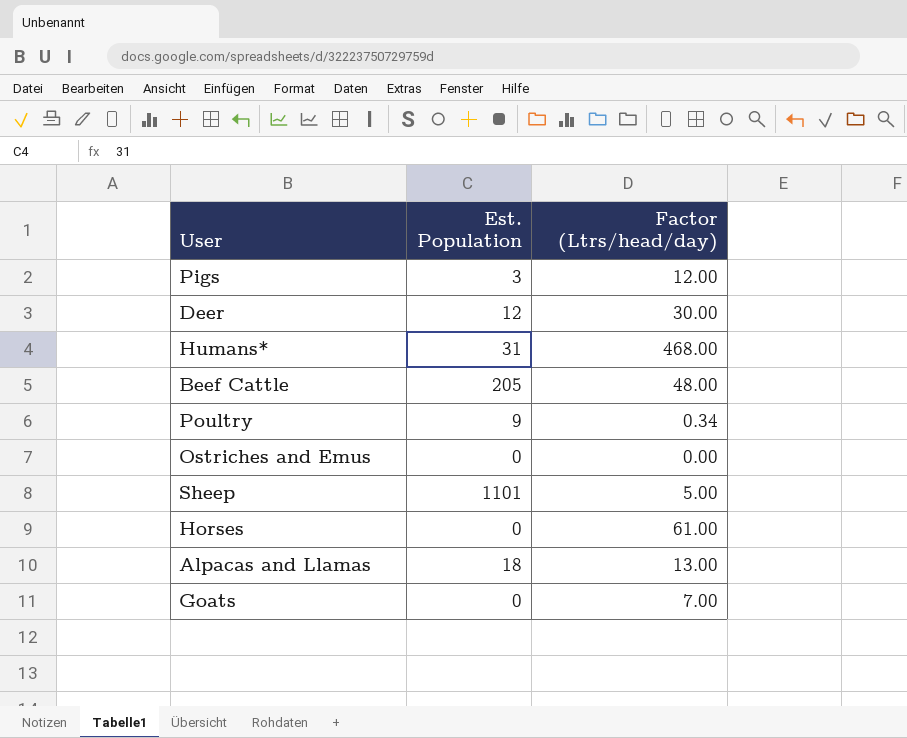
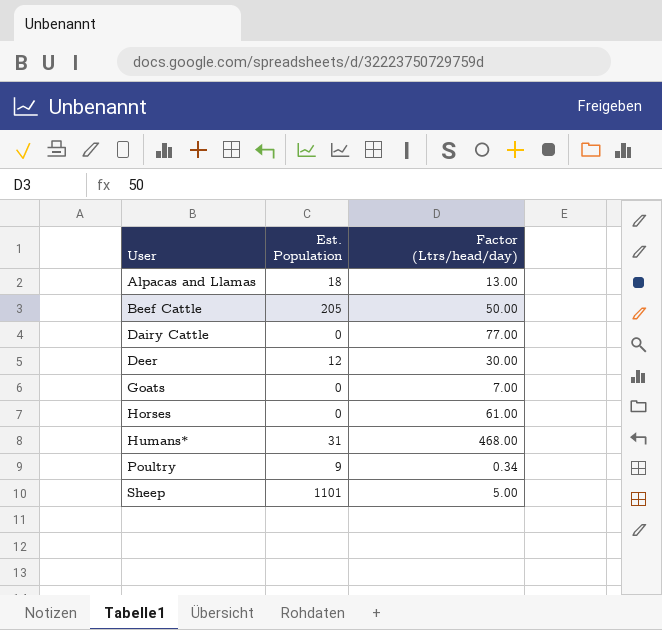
row order: none -> User ascending
row Pigs: 3 | 12.00 -> none
row Ostriches and Emus: 0 | 0.00 -> none
Beef Cattle | Factor (Ltrs/head/day): 48.00 -> 50.00
row Dairy Cattle: none -> 0 | 77.00

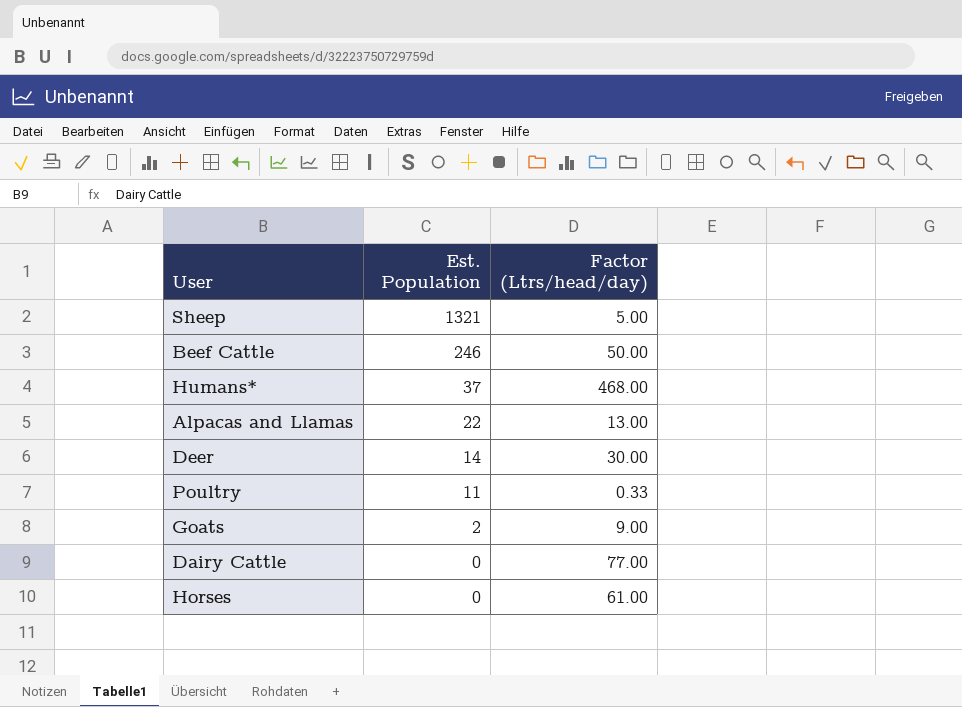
row order: User ascending -> Est. Population descending
Sheep | Est. Population: 1101 -> 1321
Beef Cattle | Est. Population: 205 -> 246
Humans* | Est. Population: 31 -> 37
Alpacas and Llamas | Est. Population: 18 -> 22
Deer | Est. Population: 12 -> 14
Poultry | Est. Population: 9 -> 11
Poultry | Factor (Ltrs/head/day): 0.34 -> 0.33
Goats | Est. Population: 0 -> 2
Goats | Factor (Ltrs/head/day): 7.00 -> 9.00

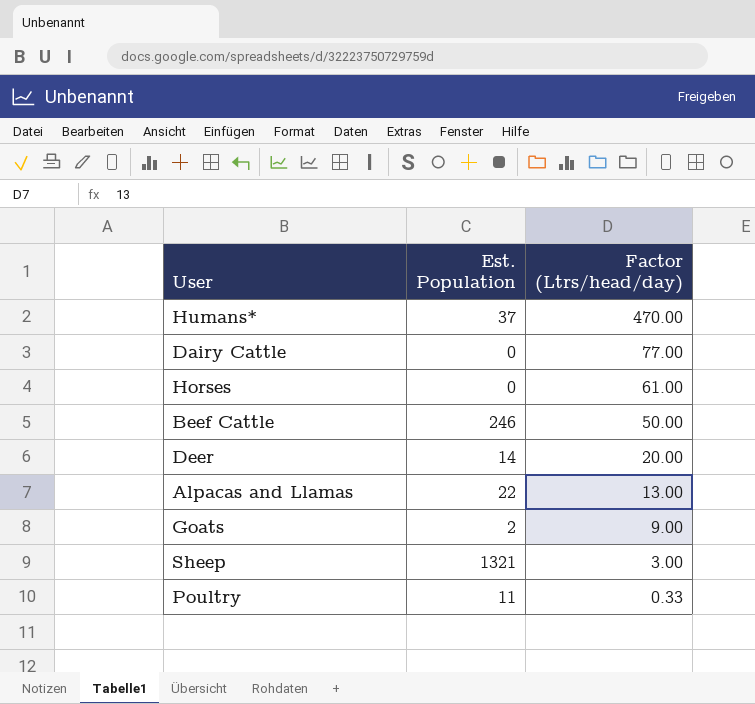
row order: Est. Population descending -> Factor (Ltrs/head/day) descending
Humans* | Factor (Ltrs/head/day): 468.00 -> 470.00
Deer | Factor (Ltrs/head/day): 30.00 -> 20.00
Sheep | Factor (Ltrs/head/day): 5.00 -> 3.00

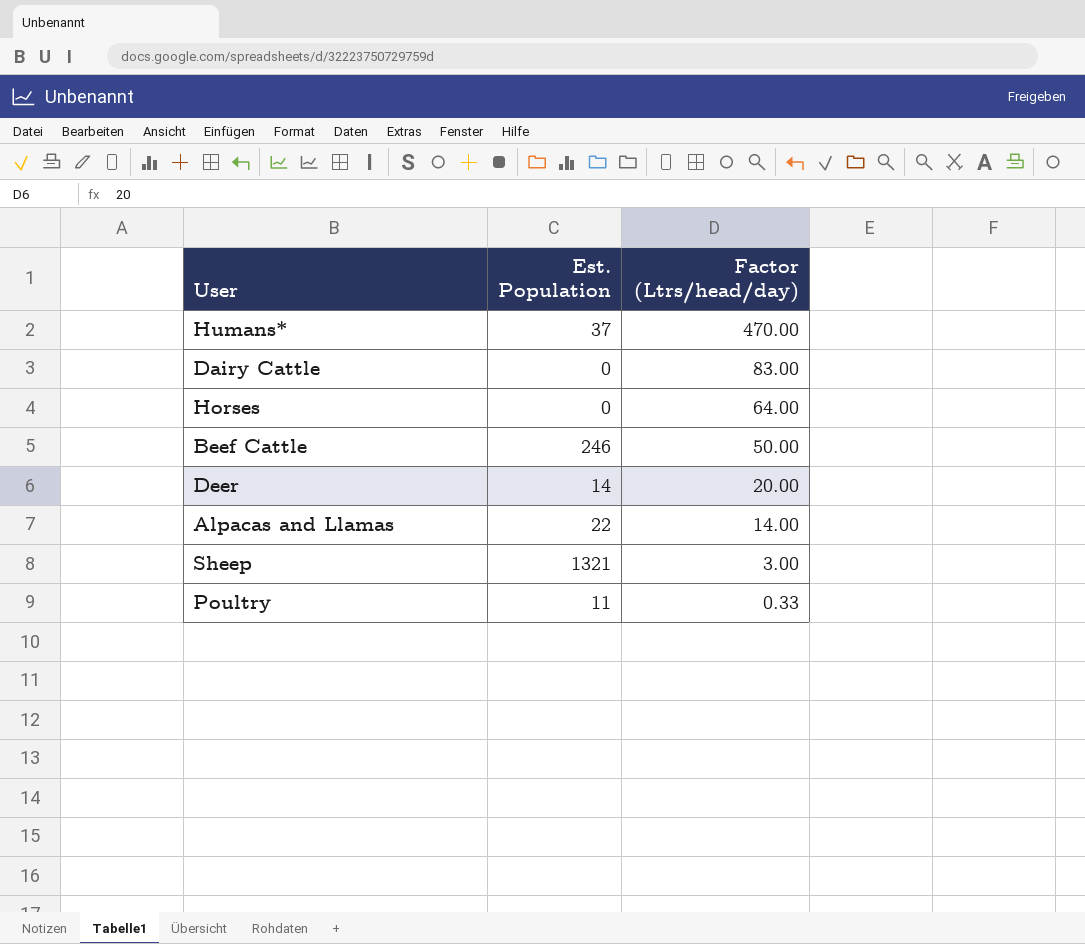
row Goats: 2 | 9.00 -> none
Dairy Cattle | Factor (Ltrs/head/day): 77.00 -> 83.00
Horses | Factor (Ltrs/head/day): 61.00 -> 64.00
Alpacas and Llamas | Factor (Ltrs/head/day): 13.00 -> 14.00

